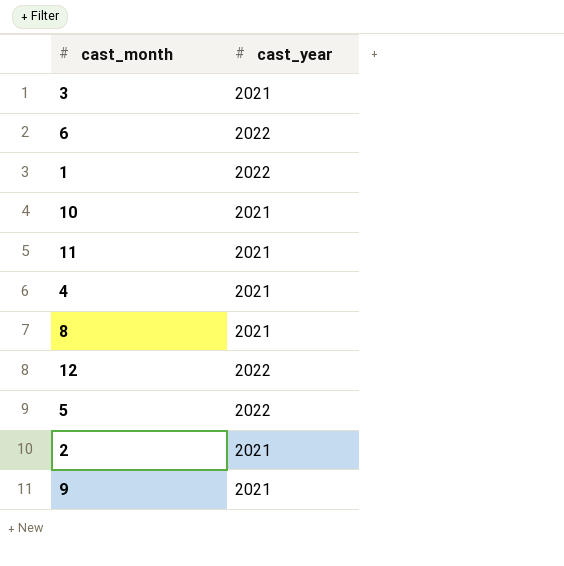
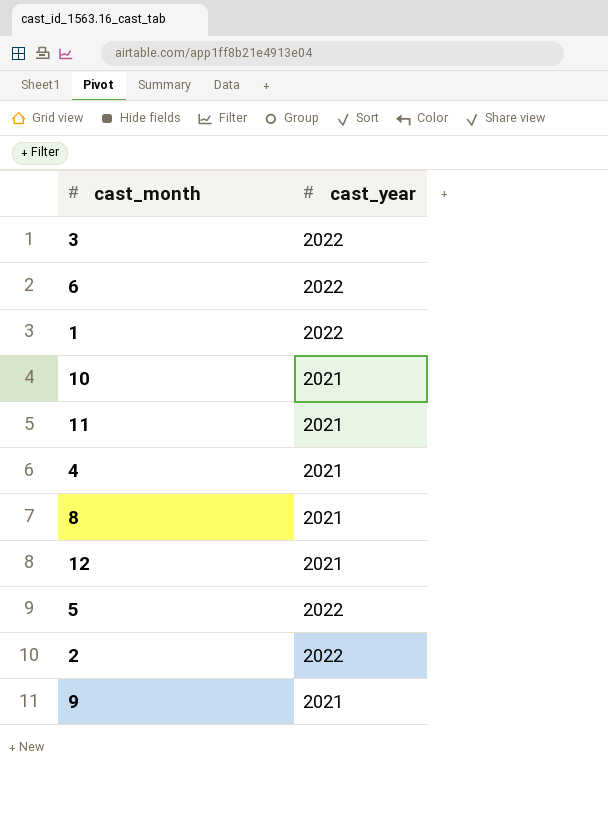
3 | cast_year: 2021 -> 2022
12 | cast_year: 2022 -> 2021
2 | cast_year: 2021 -> 2022

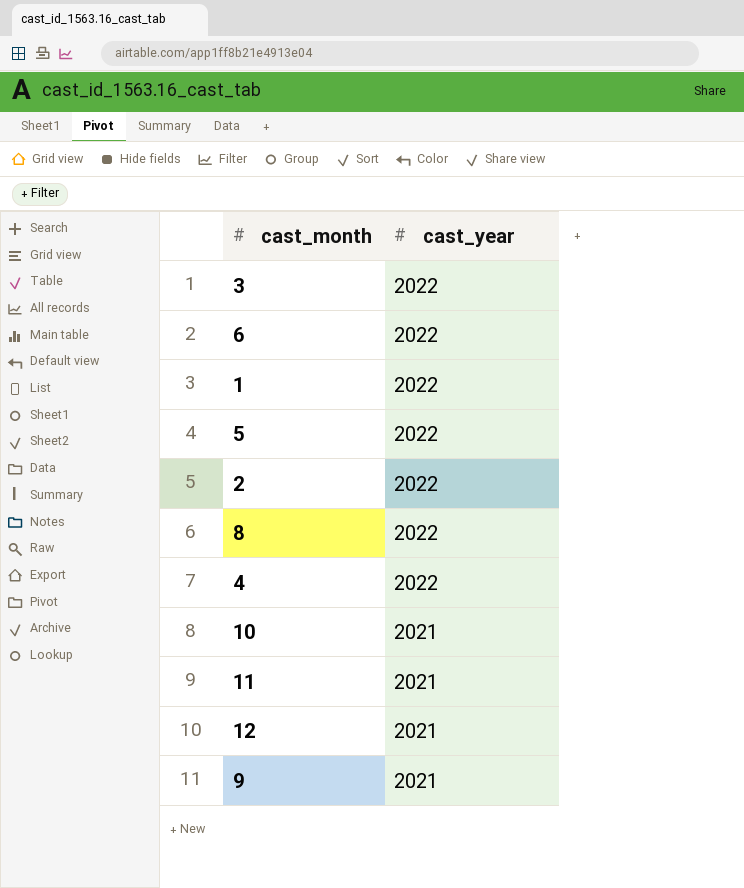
row order: none -> cast_year descending
8 | cast_year: 2021 -> 2022
4 | cast_year: 2021 -> 2022

